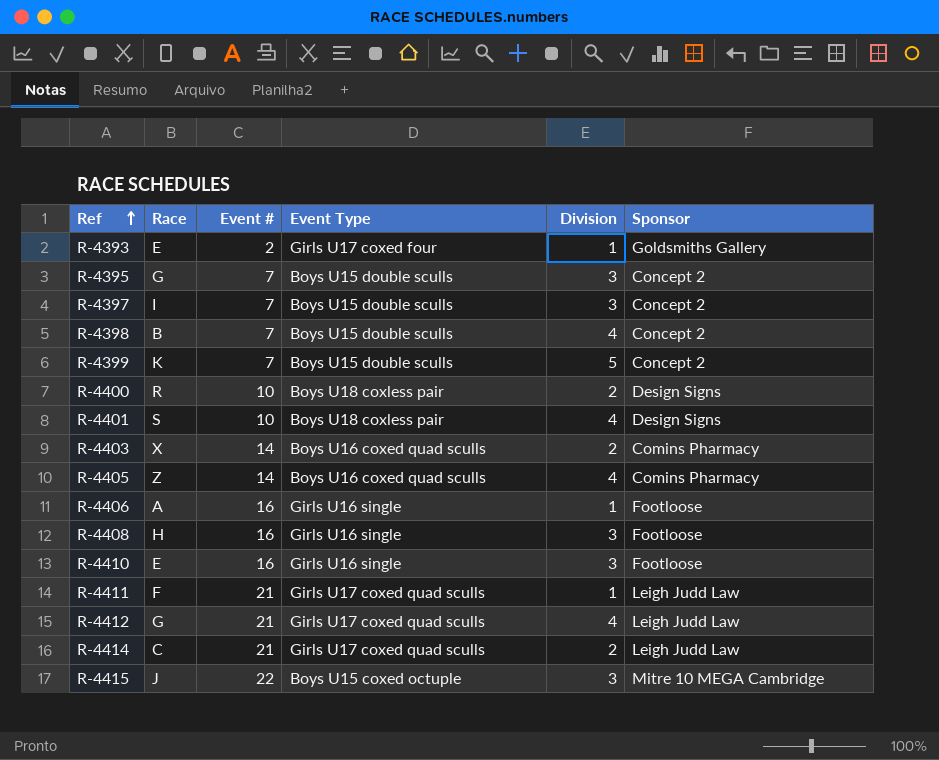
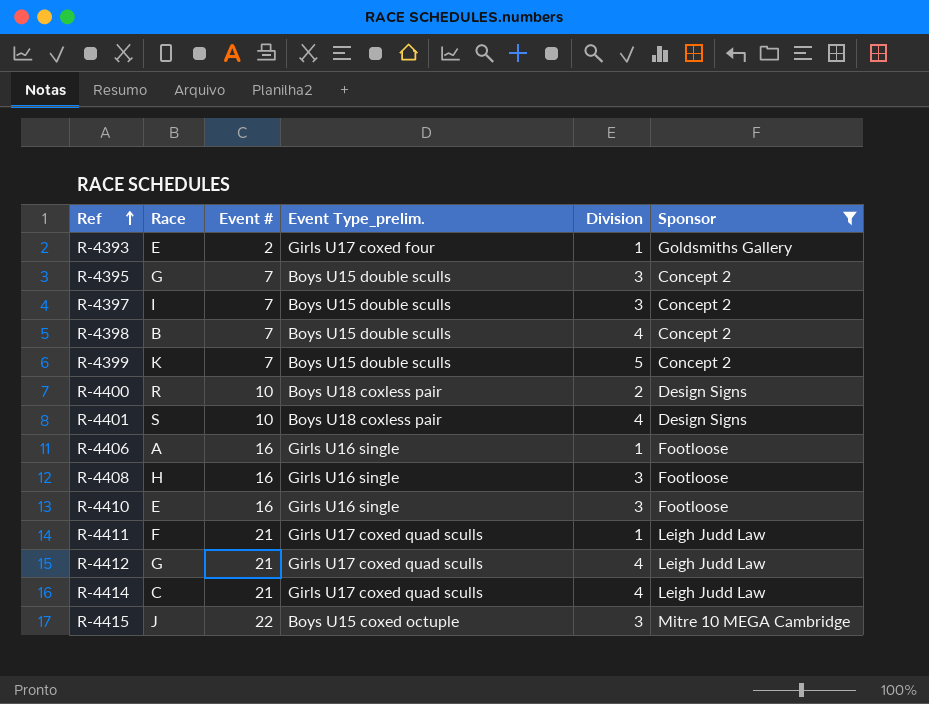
filter: none -> Sponsor != Comins Pharmacy
column name: Event Type -> Event Type_prelim.
R-4414 | Division: 2 -> 4

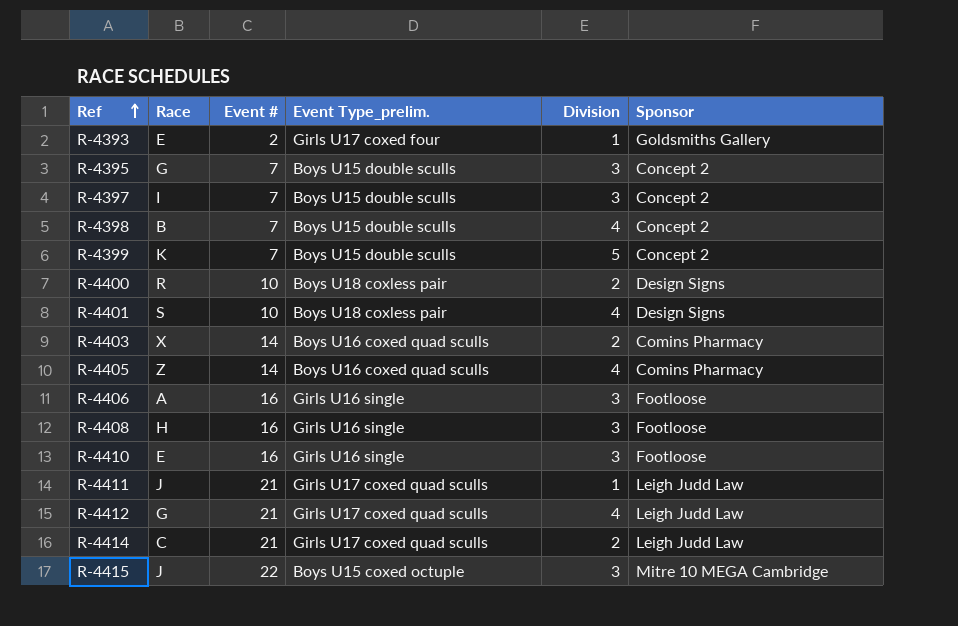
filter: Sponsor != Comins Pharmacy -> none
R-4406 | Division: 1 -> 3
R-4411 | Race: F -> J
R-4414 | Division: 4 -> 2

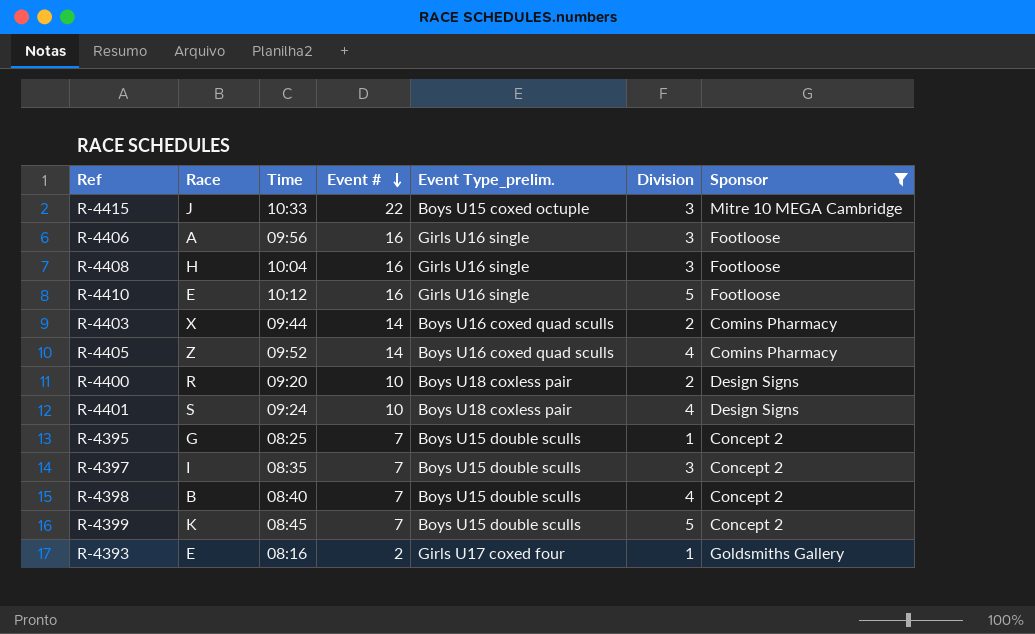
filter: none -> Sponsor != Leigh Judd Law
row order: Ref ascending -> Event # descending
column Time | position: none -> 3
R-4410 | Division: 3 -> 5
R-4395 | Division: 3 -> 1

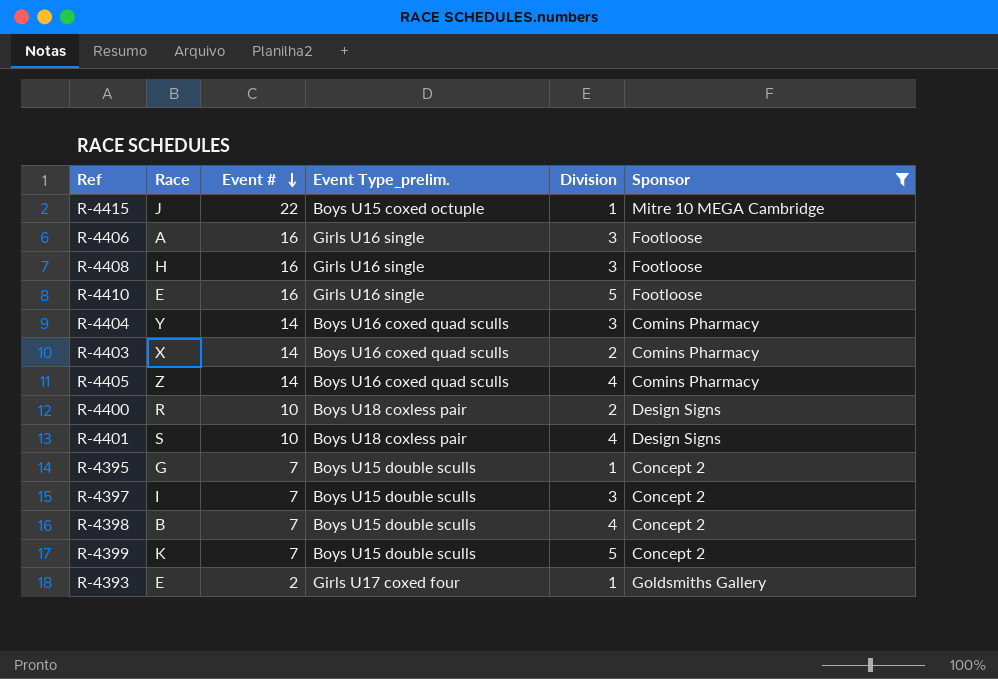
column Time | position: 3 -> none
R-4415 | Division: 3 -> 1
row R-4404: none -> Y | 14 | Boys U16 coxed quad sculls | 3 | Comins Pharmacy

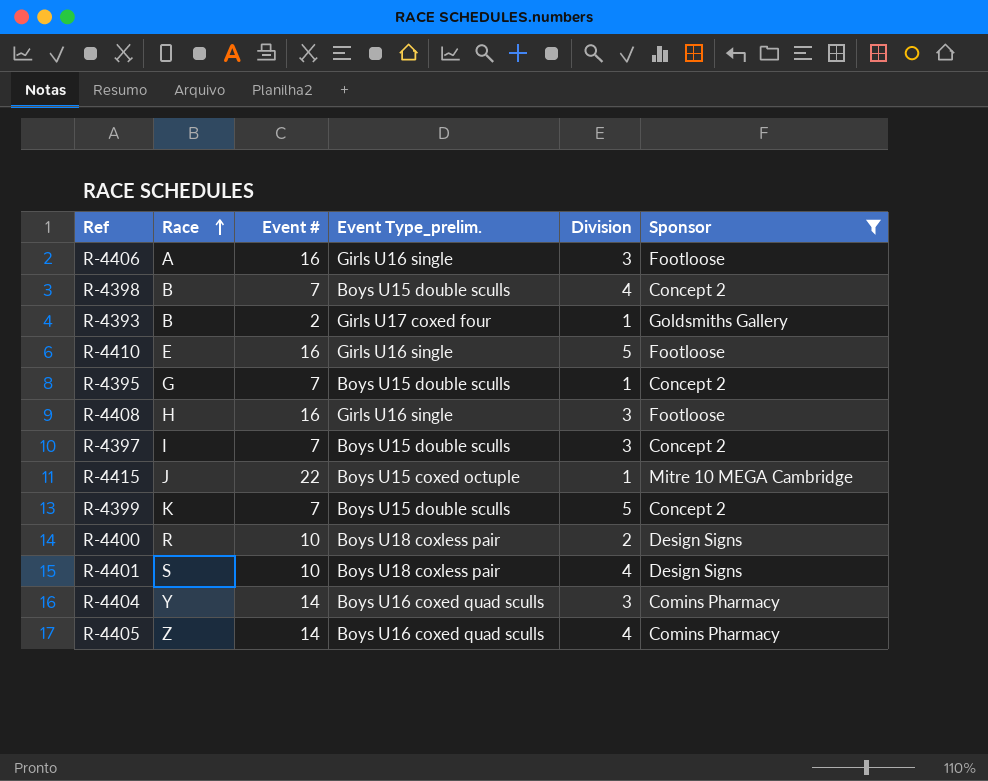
row order: Event # descending -> Race ascending
row R-4403: X | 14 | Boys U16 coxed quad sculls | 2 | Comins Pharmacy -> none
R-4393 | Race: E -> B

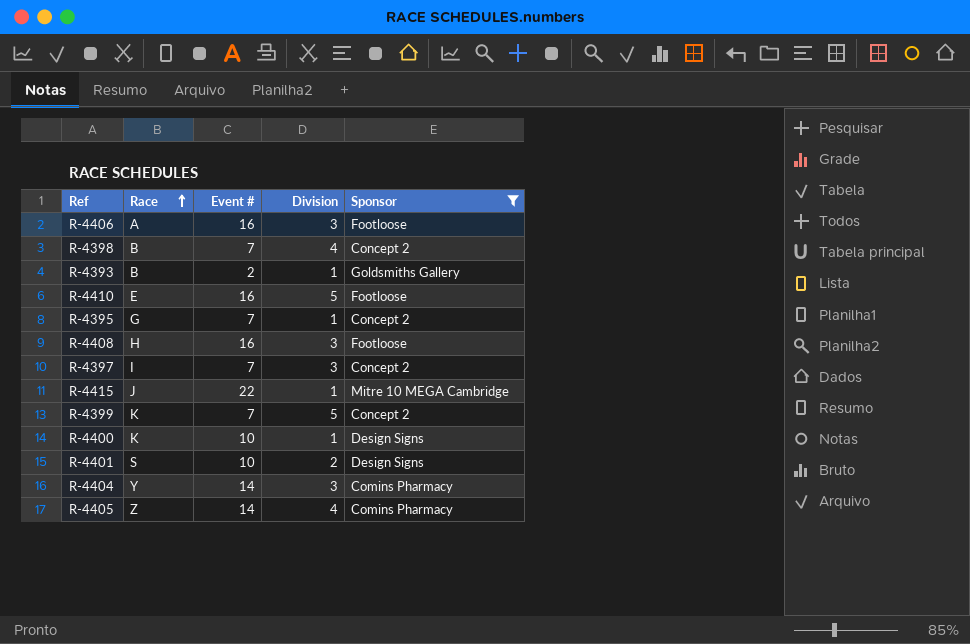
column Event Type_prelim. | position: 4 -> none
R-4400 | Race: R -> K
R-4400 | Division: 2 -> 1
R-4401 | Division: 4 -> 2

